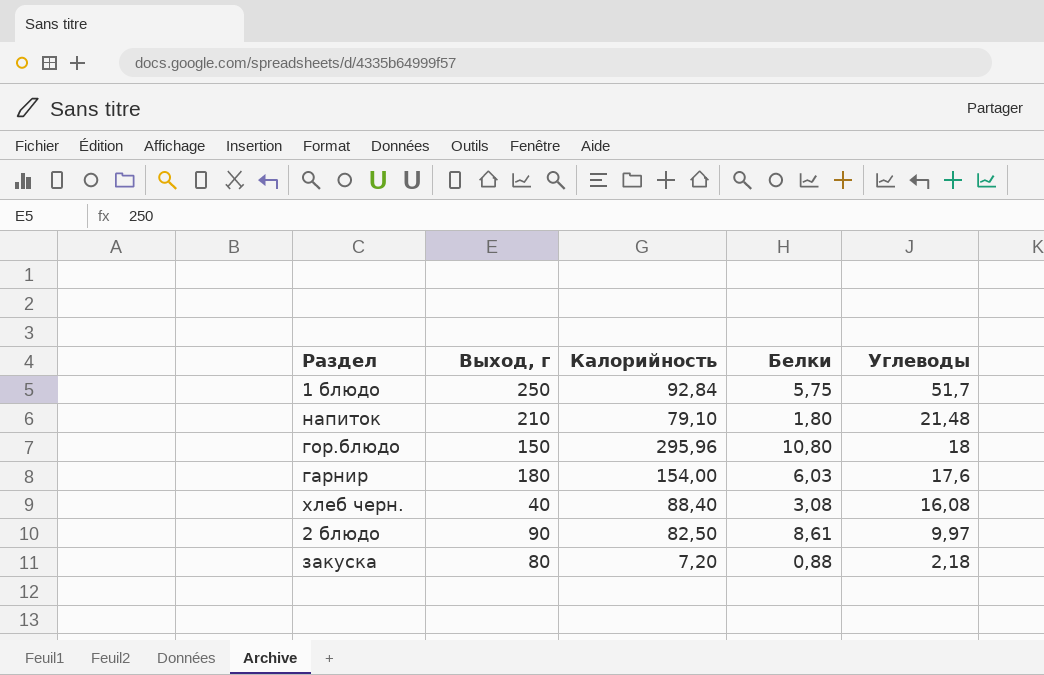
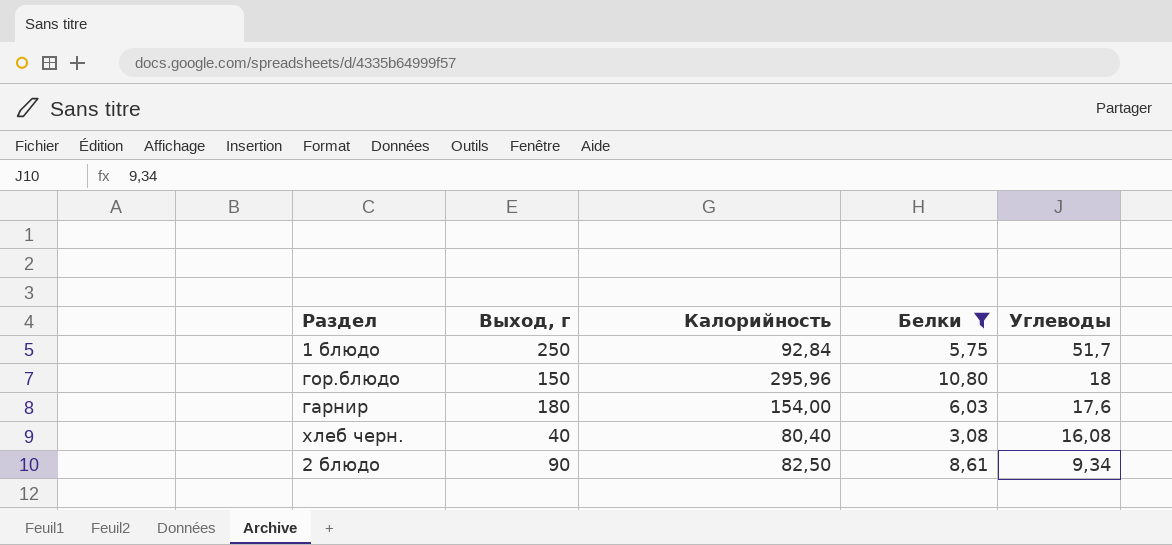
filter: none -> Белки >= 3,08
хлеб черн. | Калорийность: 88,40 -> 80,40
2 блюдо | Углеводы: 9,97 -> 9,34

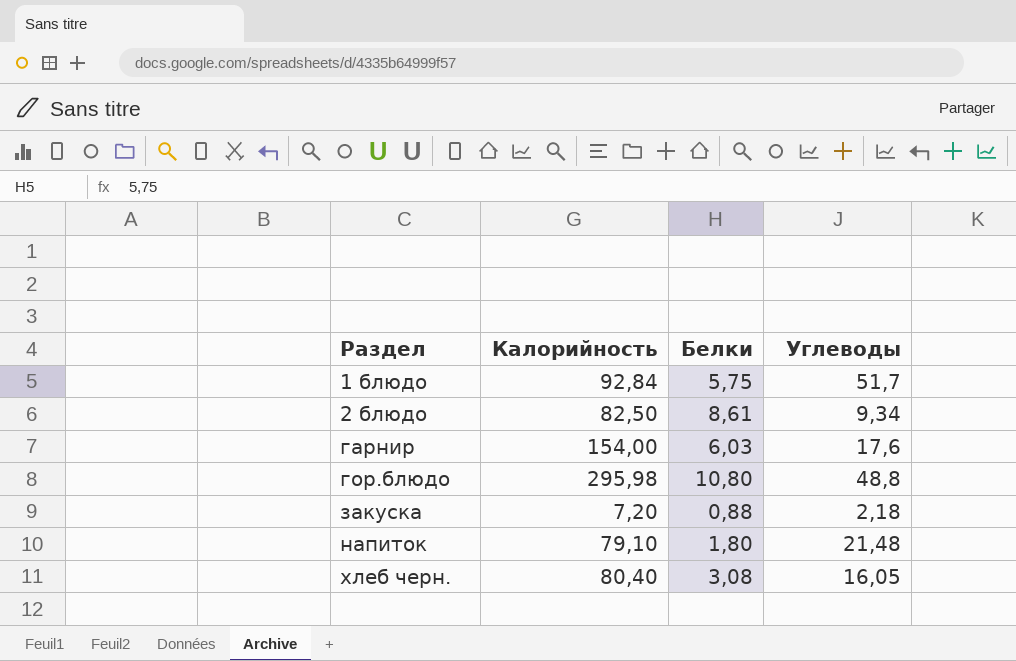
filter: Белки >= 3,08 -> none
row order: Углеводы descending -> Раздел ascending
column Выход, г | position: 2 -> none
гор.блюдо | Калорийность: 295,96 -> 295,98
гор.блюдо | Углеводы: 18 -> 48,8
хлеб черн. | Углеводы: 16,08 -> 16,05

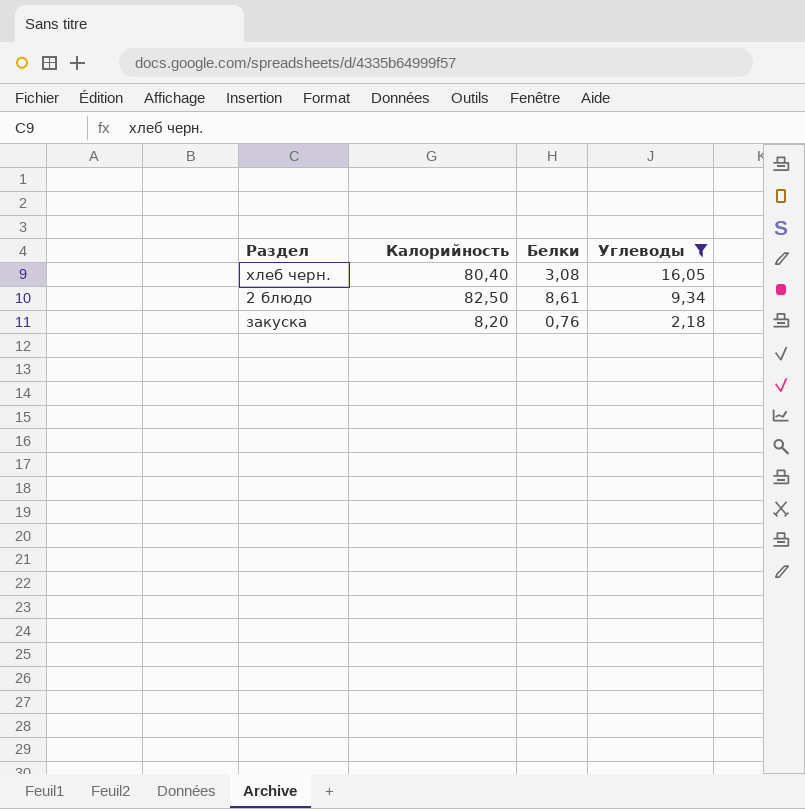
filter: none -> Углеводы <= 16,05
row order: Раздел ascending -> Углеводы descending
закуска | Калорийность: 7,20 -> 8,20
закуска | Белки: 0,88 -> 0,76

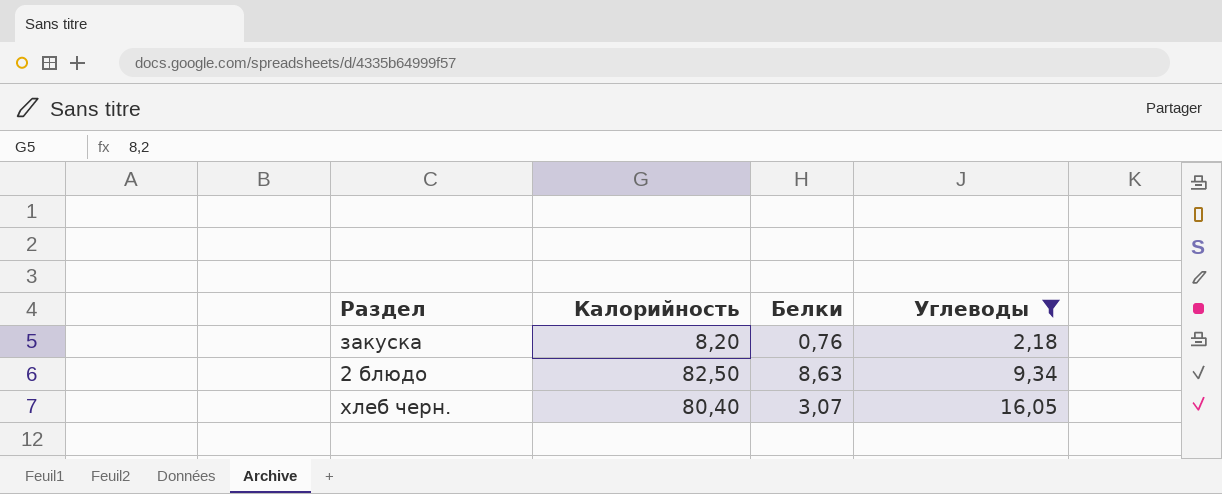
row order: Углеводы descending -> Углеводы ascending
2 блюдо | Белки: 8,61 -> 8,63
хлеб черн. | Белки: 3,08 -> 3,07

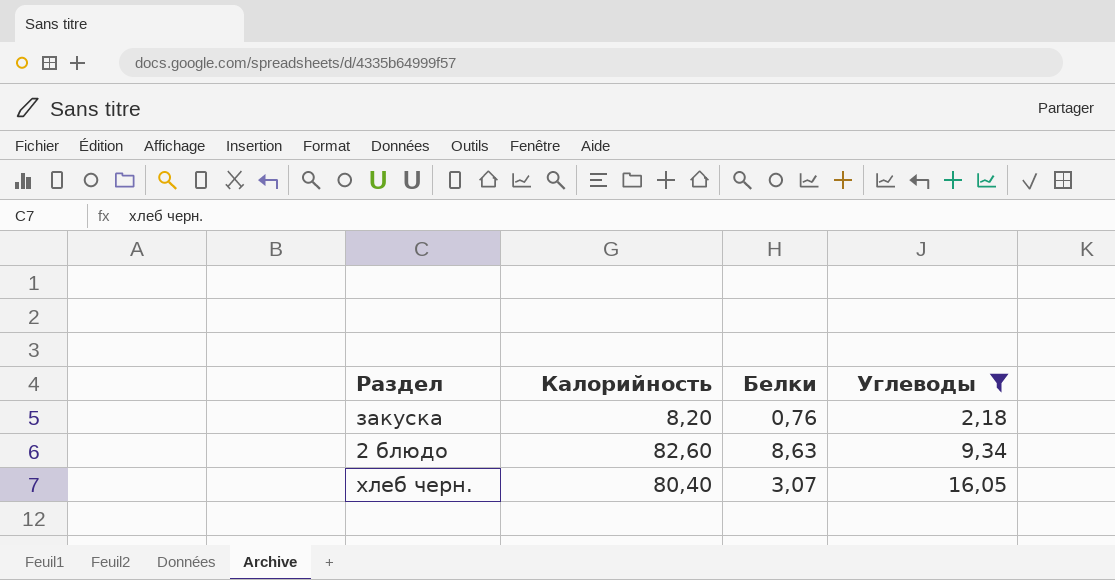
2 блюдо | Калорийность: 82,50 -> 82,60

